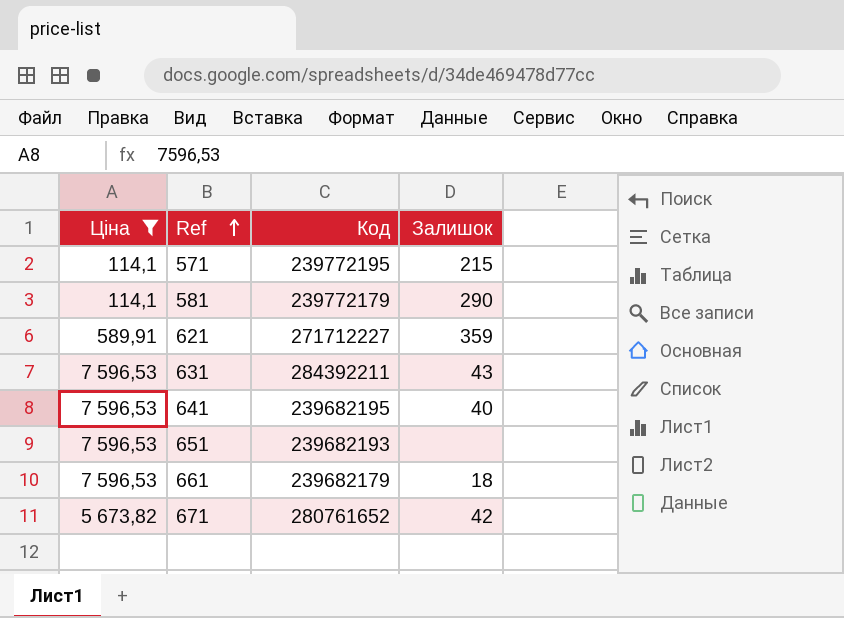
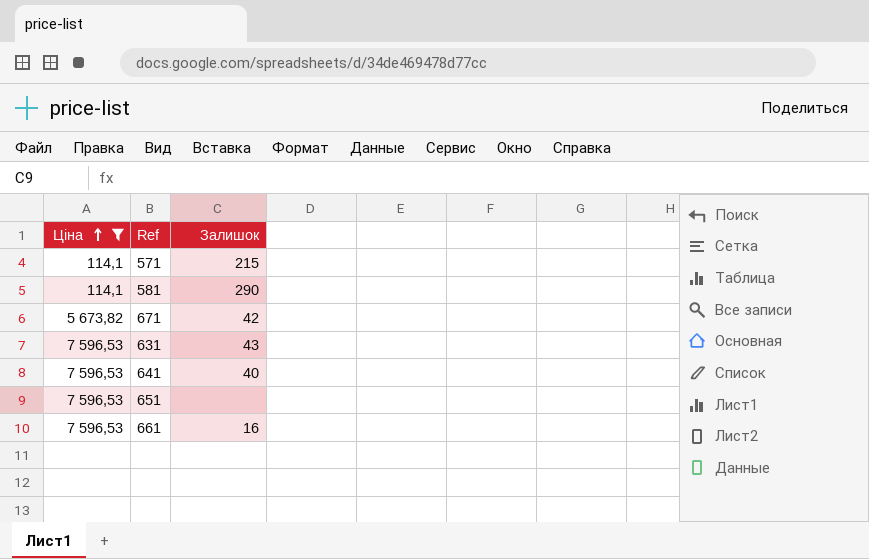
row order: Ref ascending -> Ціна ascending
column Код | position: 3 -> none
row 621: 589,91 | 271712227 | 359 -> none
661 | Залишок: 18 -> 16

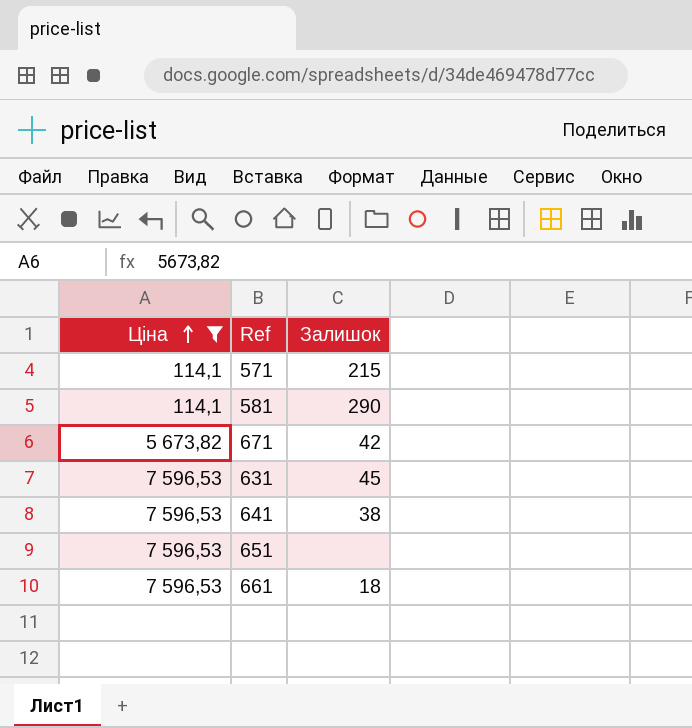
631 | Залишок: 43 -> 45
641 | Залишок: 40 -> 38
661 | Залишок: 16 -> 18

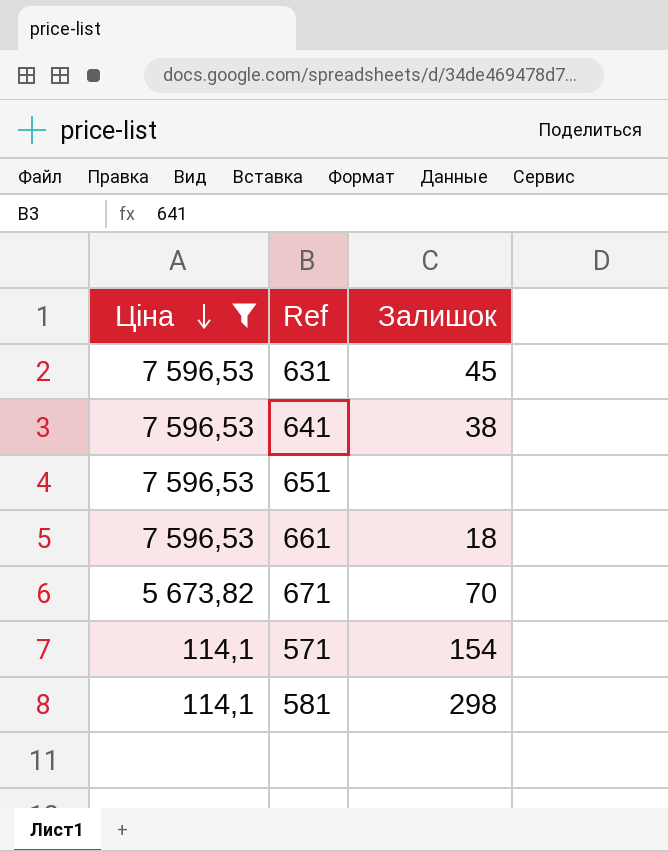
row order: Ціна ascending -> Ціна descending
671 | Залишок: 42 -> 70
571 | Залишок: 215 -> 154
581 | Залишок: 290 -> 298

